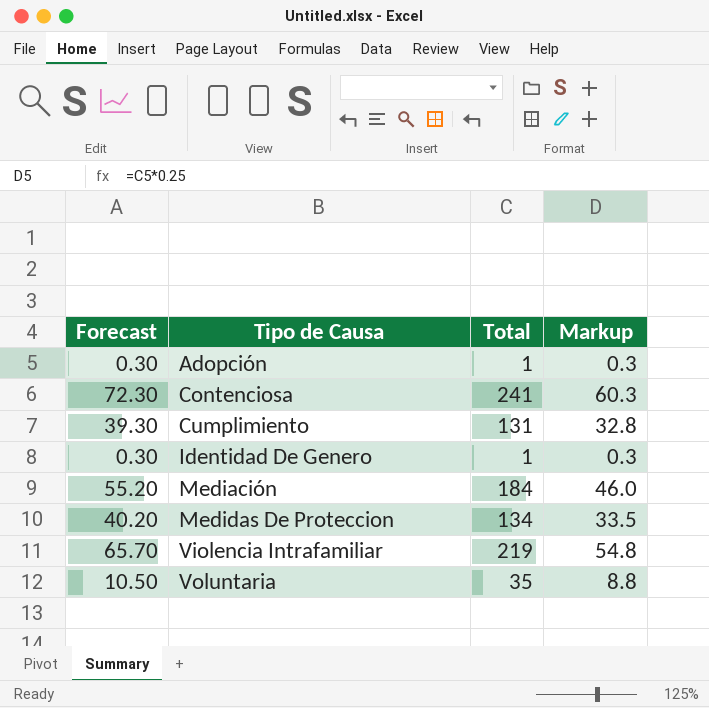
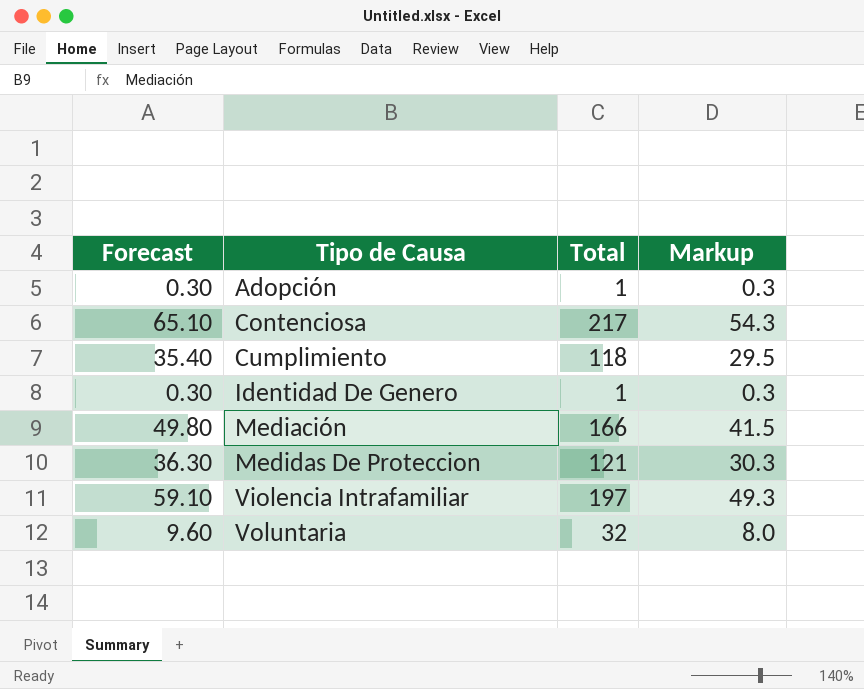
Contenciosa | Forecast: 72.30 -> 65.10
Contenciosa | Total: 241 -> 217
Contenciosa | Markup: 60.3 -> 54.3
Cumplimiento | Forecast: 39.30 -> 35.40
Cumplimiento | Total: 131 -> 118
Cumplimiento | Markup: 32.8 -> 29.5
Mediación | Forecast: 55.20 -> 49.80
Mediación | Total: 184 -> 166
Mediación | Markup: 46.0 -> 41.5
Medidas De Proteccion | Forecast: 40.20 -> 36.30
Medidas De Proteccion | Total: 134 -> 121
Medidas De Proteccion | Markup: 33.5 -> 30.3
Violencia Intrafamiliar | Forecast: 65.70 -> 59.10
Violencia Intrafamiliar | Total: 219 -> 197
Violencia Intrafamiliar | Markup: 54.8 -> 49.3
Voluntaria | Forecast: 10.50 -> 9.60
Voluntaria | Total: 35 -> 32
Voluntaria | Markup: 8.8 -> 8.0

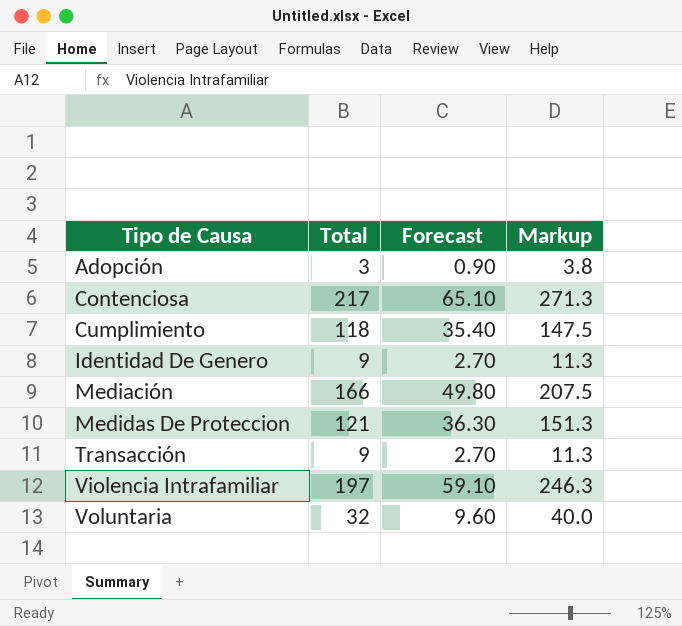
column Forecast | position: 1 -> 3
column Markup | formula: [Total] * 0.25 -> [Total] * 1.25
Adopción | Total: 1 -> 3
Adopción | Forecast: 0.30 -> 0.90
Identidad De Genero | Total: 1 -> 9
Identidad De Genero | Forecast: 0.30 -> 2.70
row Transacción: none -> 9 | 2.70 | 11.3

